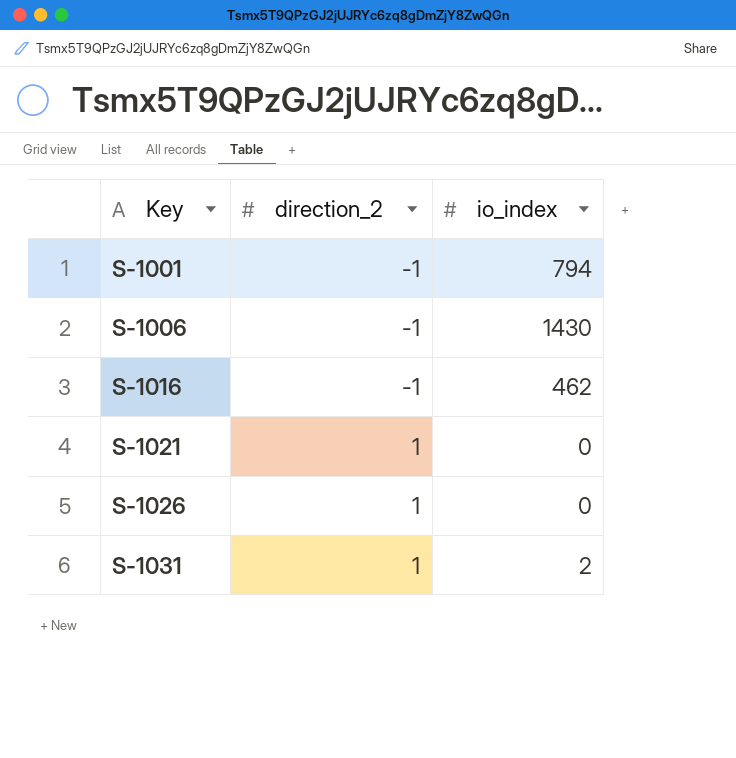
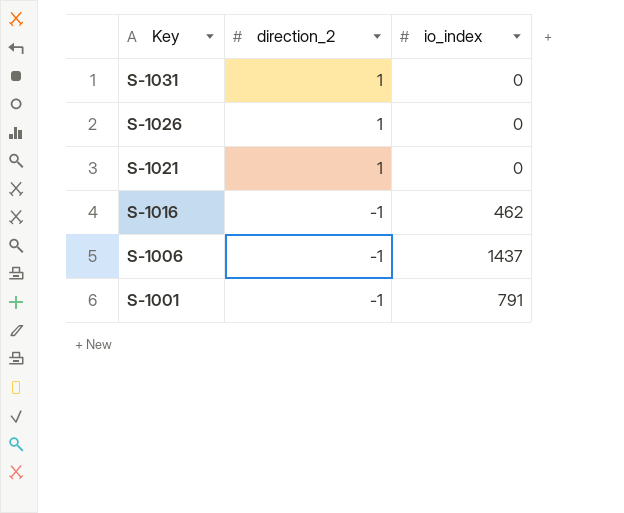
row order: Key ascending -> Key descending
S-1031 | io_index: 2 -> 0
S-1006 | io_index: 1430 -> 1437
S-1001 | io_index: 794 -> 791

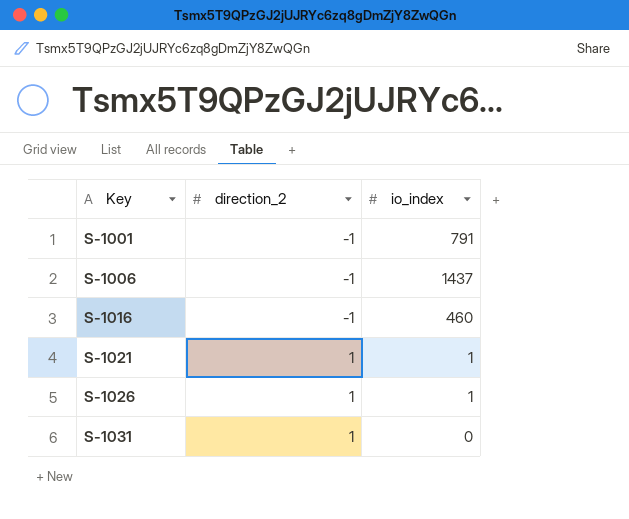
row order: Key descending -> Key ascending
S-1016 | io_index: 462 -> 460
S-1021 | io_index: 0 -> 1
S-1026 | io_index: 0 -> 1

